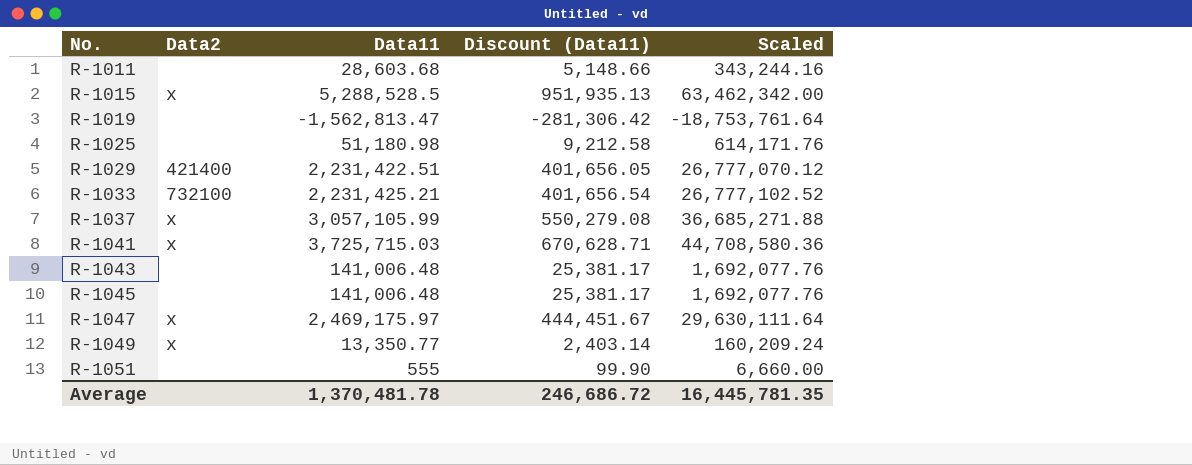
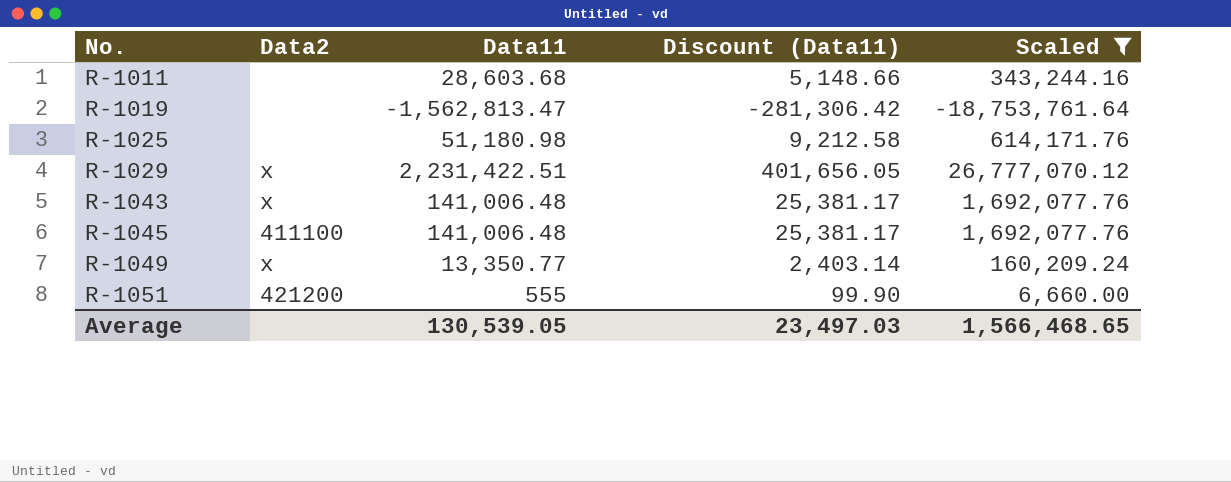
filter: none -> Scaled <= 26,777,070.12
R-1029 | Data2: 421400 -> x
R-1043 | Data2: none -> x
R-1045 | Data2: none -> 411100
R-1051 | Data2: none -> 421200
Average | Data11: 1,370,481.78 -> 130,539.05
Average | Discount (Data11): 246,686.72 -> 23,497.03
Average | Scaled: 16,445,781.35 -> 1,566,468.65

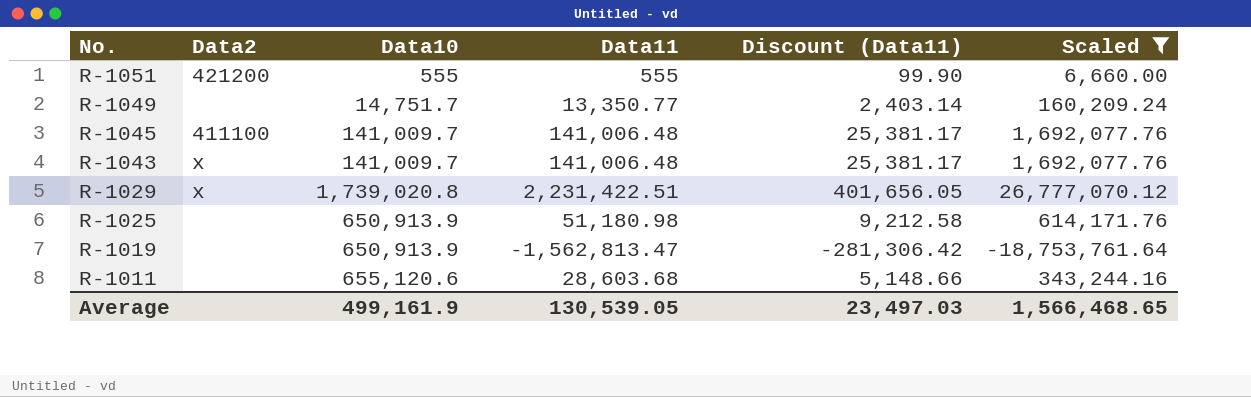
row order: No. ascending -> No. descending
column Data10 | position: none -> 3
R-1049 | Data2: x -> none

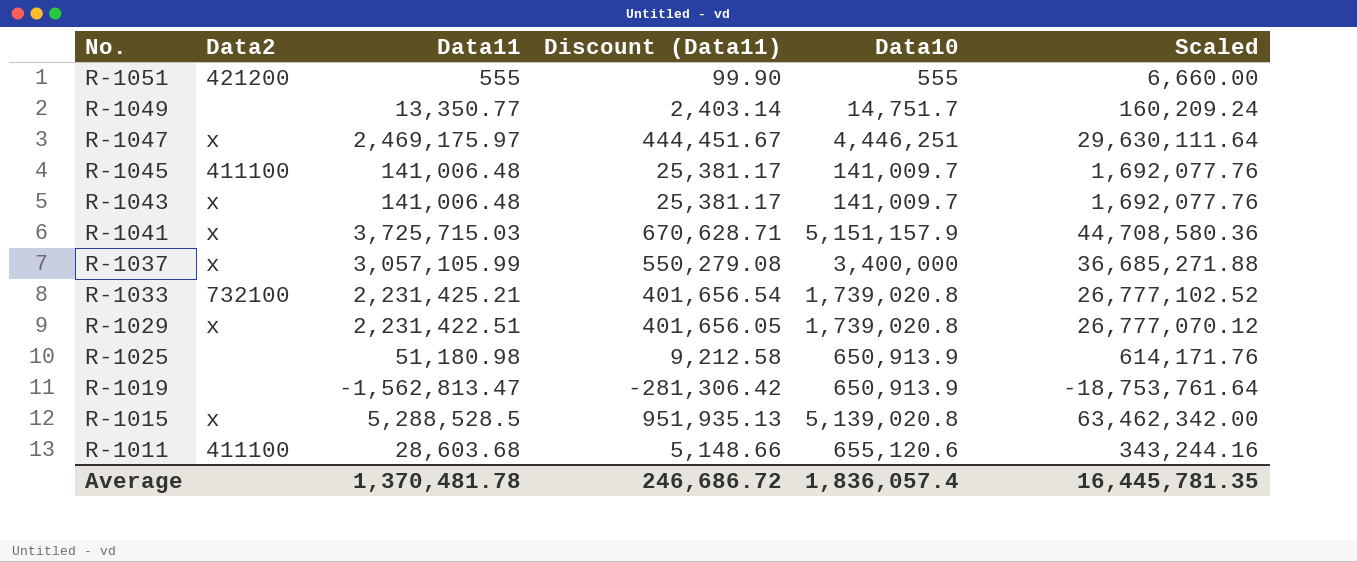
filter: Scaled <= 26,777,070.12 -> none
column Data10 | position: 3 -> 5
R-1011 | Data2: none -> 411100
Average | Data11: 130,539.05 -> 1,370,481.78
Average | Discount (Data11): 23,497.03 -> 246,686.72
Average | Data10: 499,161.9 -> 1,836,057.4
Average | Scaled: 1,566,468.65 -> 16,445,781.35

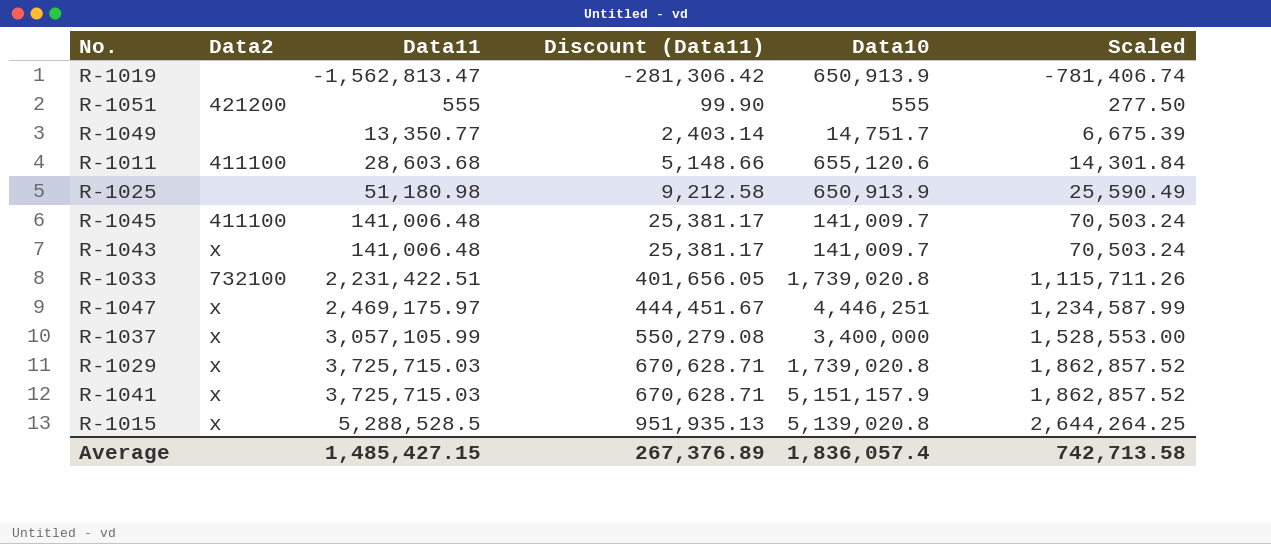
row order: No. descending -> Data11 ascending
column Scaled | formula: [Data11] * 12 -> [Data11] * 0.5
R-1033 | Data11: 2,231,425.21 -> 2,231,422.51
R-1033 | Discount (Data11): 401,656.54 -> 401,656.05
R-1029 | Data11: 2,231,422.51 -> 3,725,715.03
R-1029 | Discount (Data11): 401,656.05 -> 670,628.71
Average | Data11: 1,370,481.78 -> 1,485,427.15
Average | Discount (Data11): 246,686.72 -> 267,376.89
Average | Scaled: 16,445,781.35 -> 742,713.58

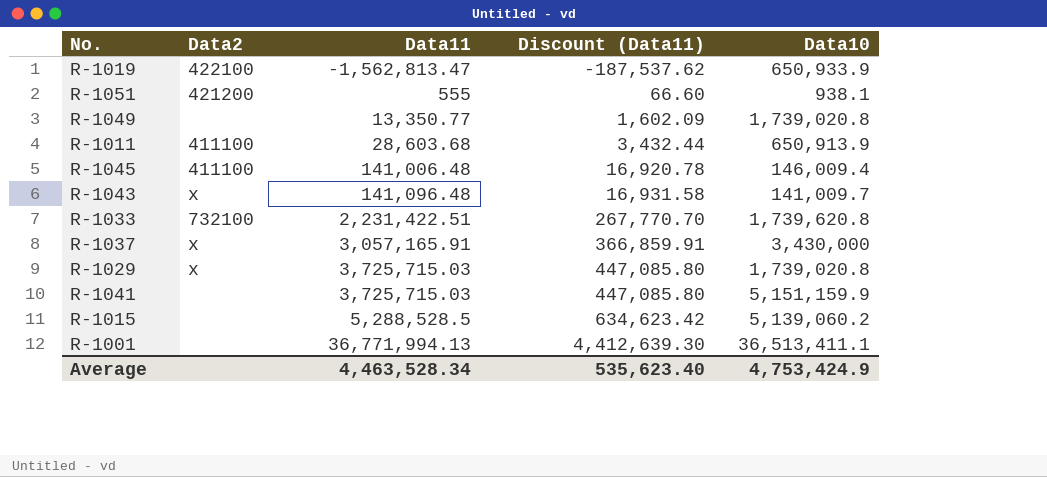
column Scaled | formula: [Data11] * 0.5 -> none
column Discount (Data11) | formula: [Data11] * 0.18 -> [Data11] * 0.12
row R-1025: none | 51,180.98 | 9,212.58 | 650,913.9 | 25,590.49 -> none
row R-1047: x | 2,469,175.97 | 444,451.67 | 4,446,251 | 1,234,587.99 -> none
R-1019 | Data2: none -> 422100
R-1019 | Data10: 650,913.9 -> 650,933.9
R-1051 | Data10: 555 -> 938.1
R-1049 | Data10: 14,751.7 -> 1,739,020.8
R-1011 | Data10: 655,120.6 -> 650,913.9
R-1045 | Data10: 141,009.7 -> 146,009.4
R-1043 | Data11: 141,006.48 -> 141,096.48
R-1033 | Data10: 1,739,020.8 -> 1,739,620.8
R-1037 | Data11: 3,057,105.99 -> 3,057,165.91
R-1037 | Data10: 3,400,000 -> 3,430,000
R-1041 | Data2: x -> none
R-1041 | Data10: 5,151,157.9 -> 5,151,159.9
R-1015 | Data2: x -> none
R-1015 | Data10: 5,139,020.8 -> 5,139,060.2
row R-1001: none -> none | 36,771,994.13 | 4,412,639.30 | 36,513,411.1
Average | Data11: 1,485,427.15 -> 4,463,528.34
Average | Discount (Data11): 267,376.89 -> 535,623.40
Average | Data10: 1,836,057.4 -> 4,753,424.9

